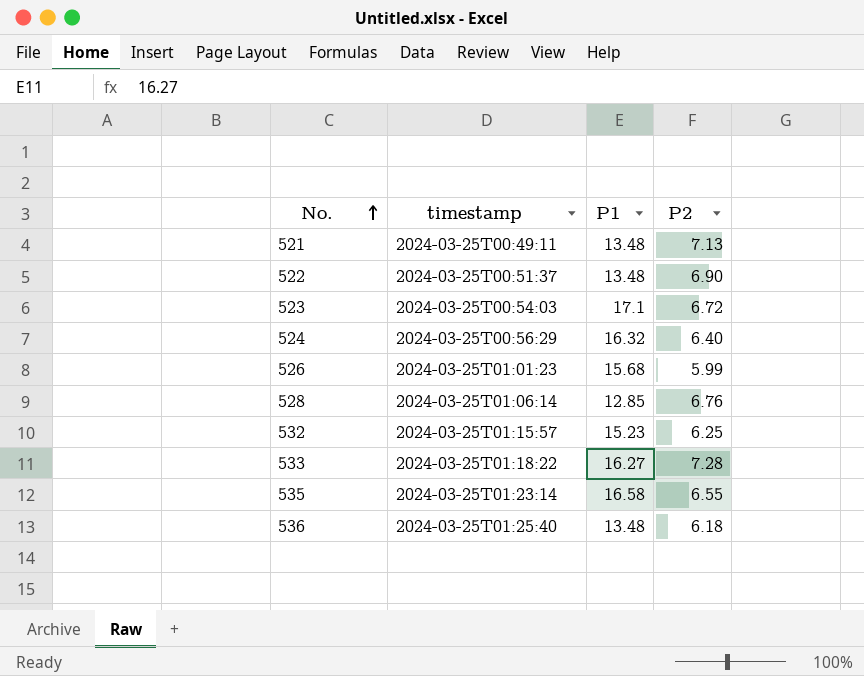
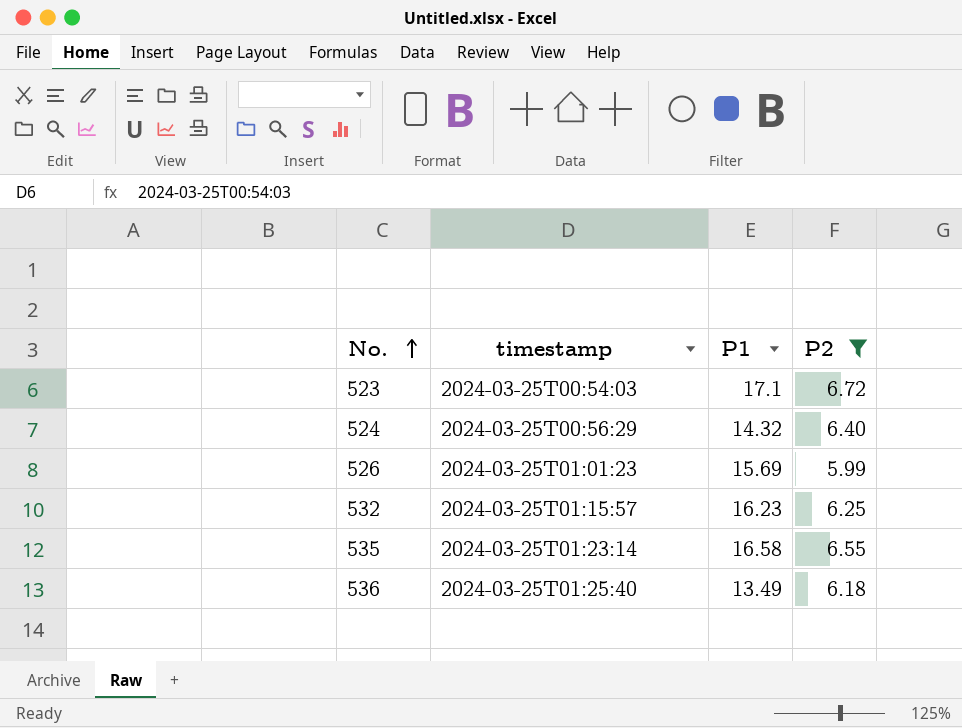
filter: none -> P2 <= 6.72
524 | P1: 16.32 -> 14.32
526 | P1: 15.68 -> 15.69
532 | P1: 15.23 -> 16.23
536 | P1: 13.48 -> 13.49

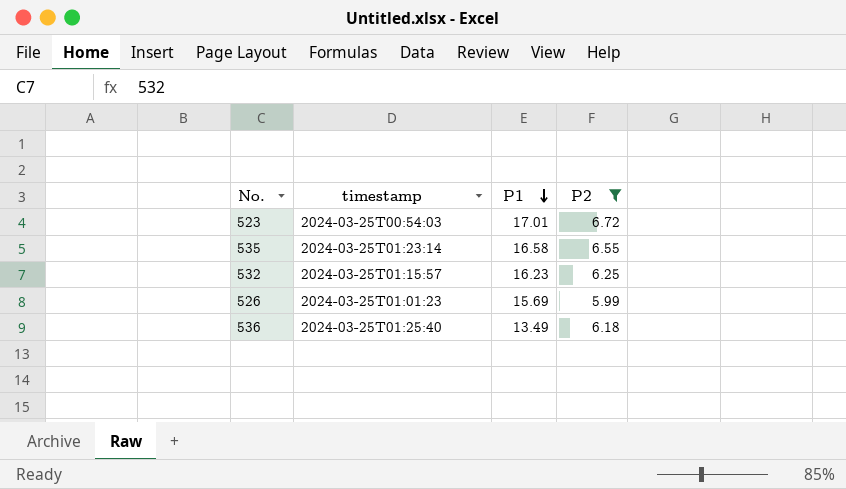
row order: No. ascending -> P1 descending
row 524: 2024-03-25T00:56:29 | 14.32 | 6.40 -> none
523 | P1: 17.1 -> 17.01

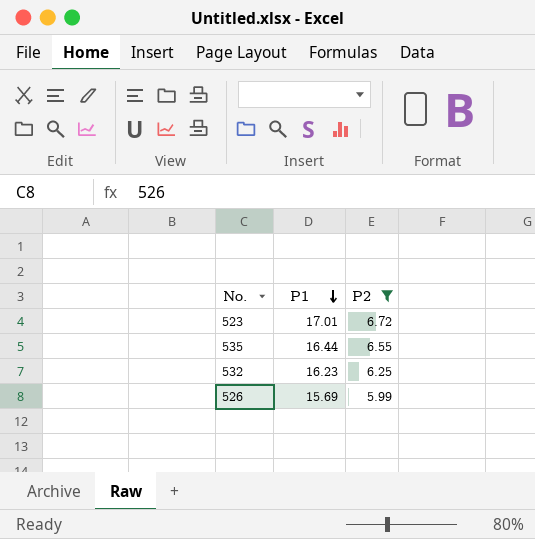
column timestamp | position: 2 -> none
row 536: 2024-03-25T01:25:40 | 13.49 | 6.18 -> none
535 | P1: 16.58 -> 16.44

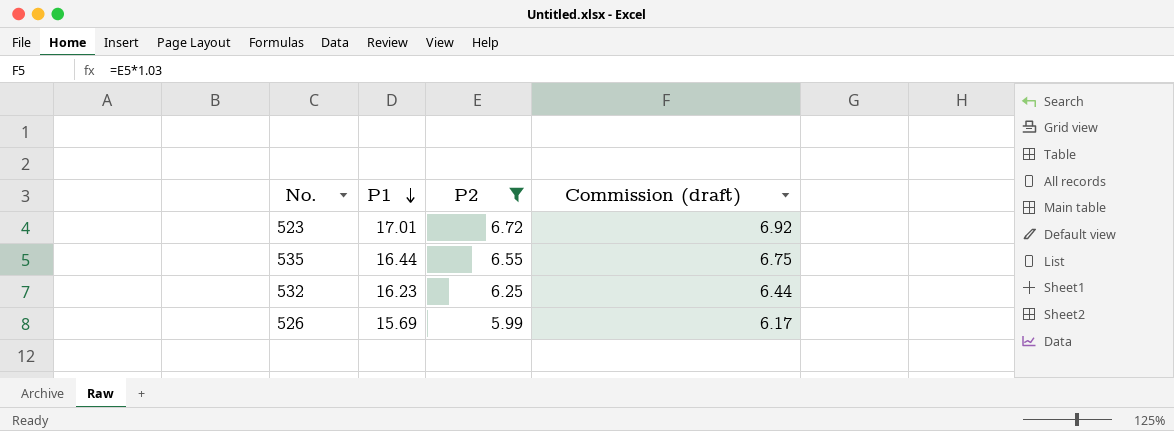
column Commission (draft) | formula: none -> [P2] * 1.03

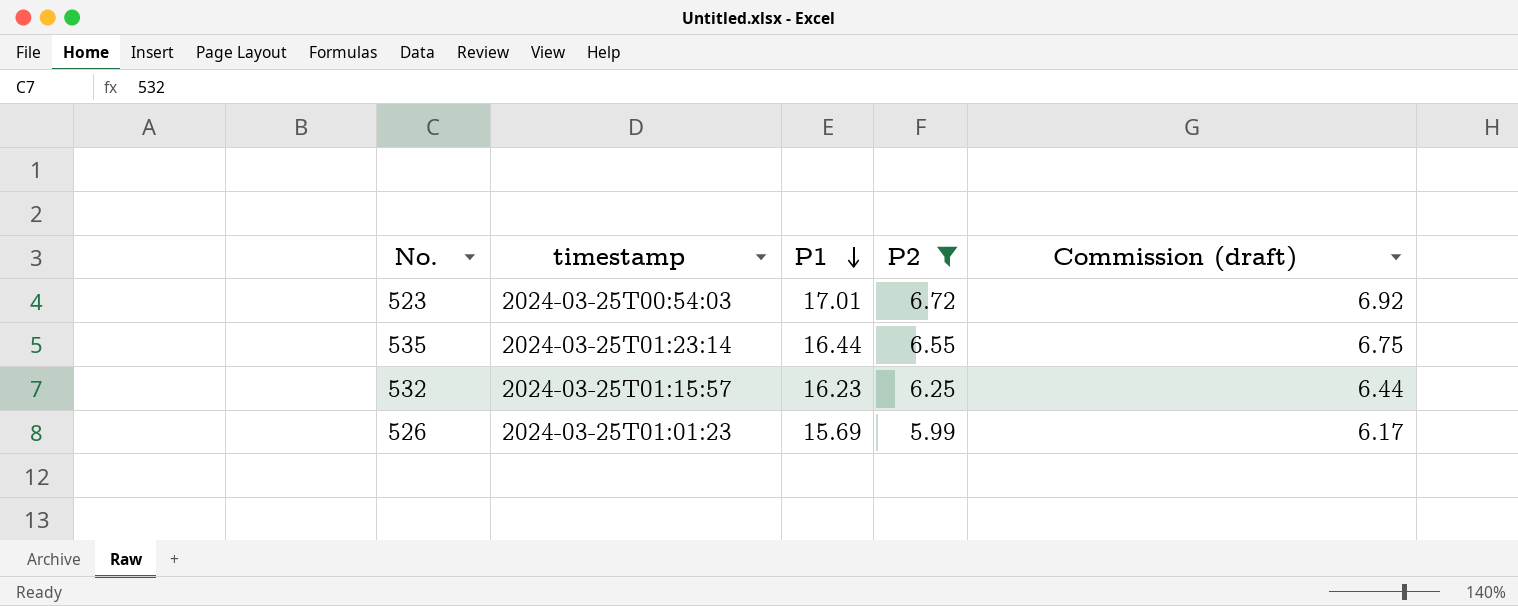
column timestamp | position: none -> 2

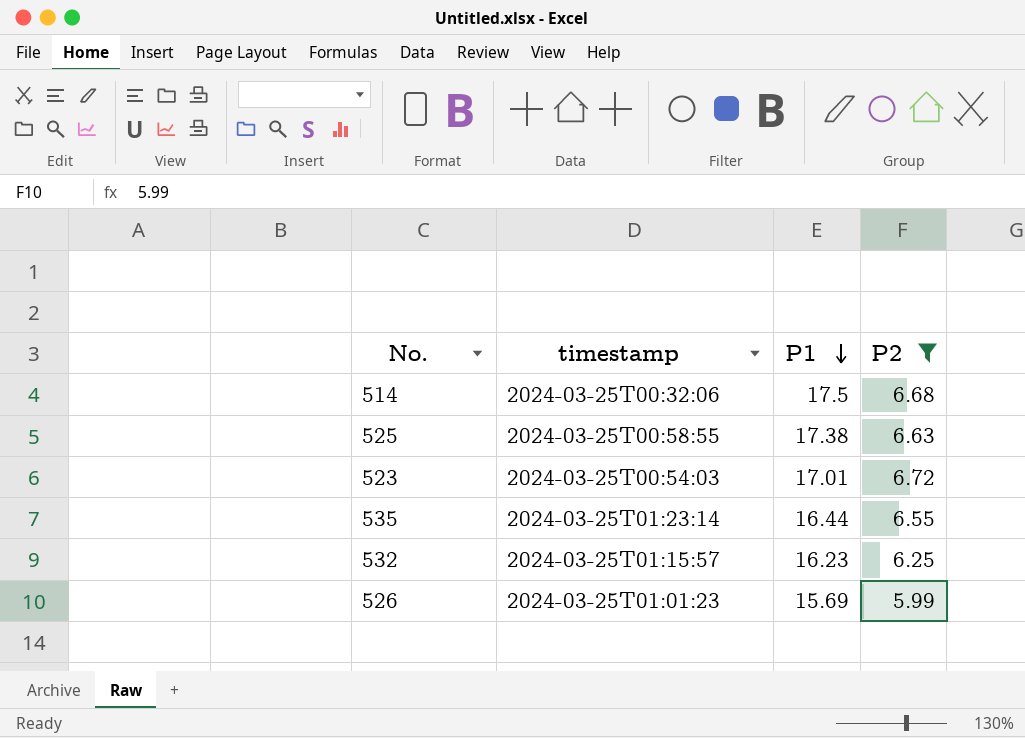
column Commission (draft) | formula: [P2] * 1.03 -> none
row 514: none -> 2024-03-25T00:32:06 | 17.5 | 6.68
row 525: none -> 2024-03-25T00:58:55 | 17.38 | 6.63

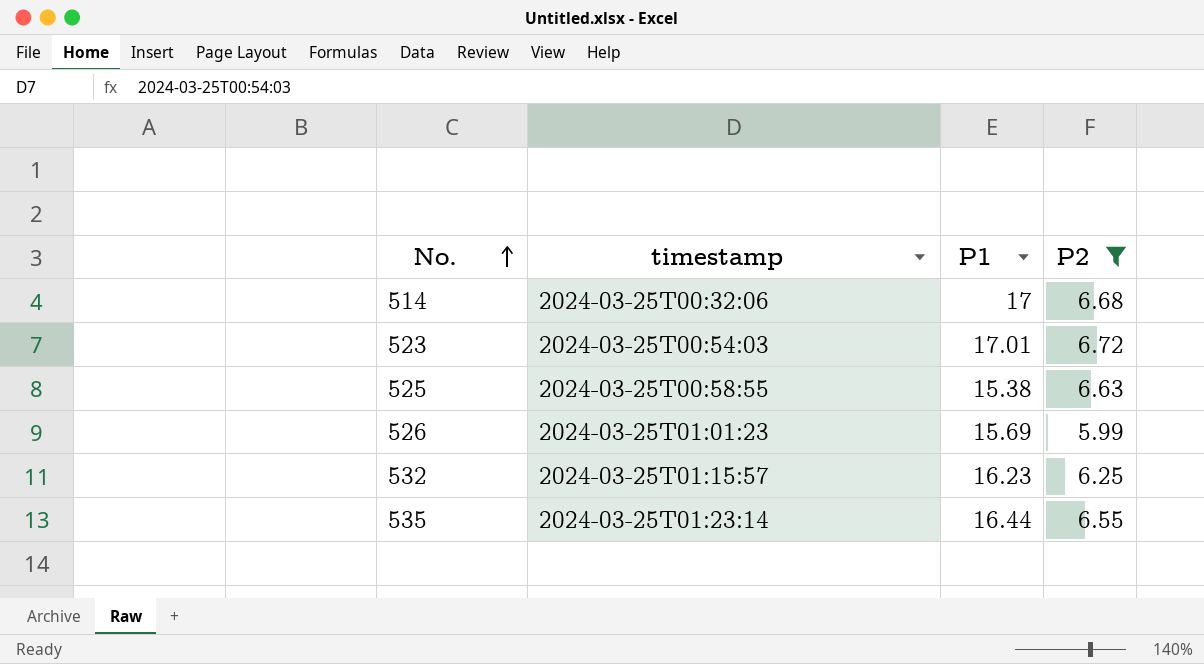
row order: P1 descending -> No. ascending
514 | P1: 17.5 -> 17
525 | P1: 17.38 -> 15.38

